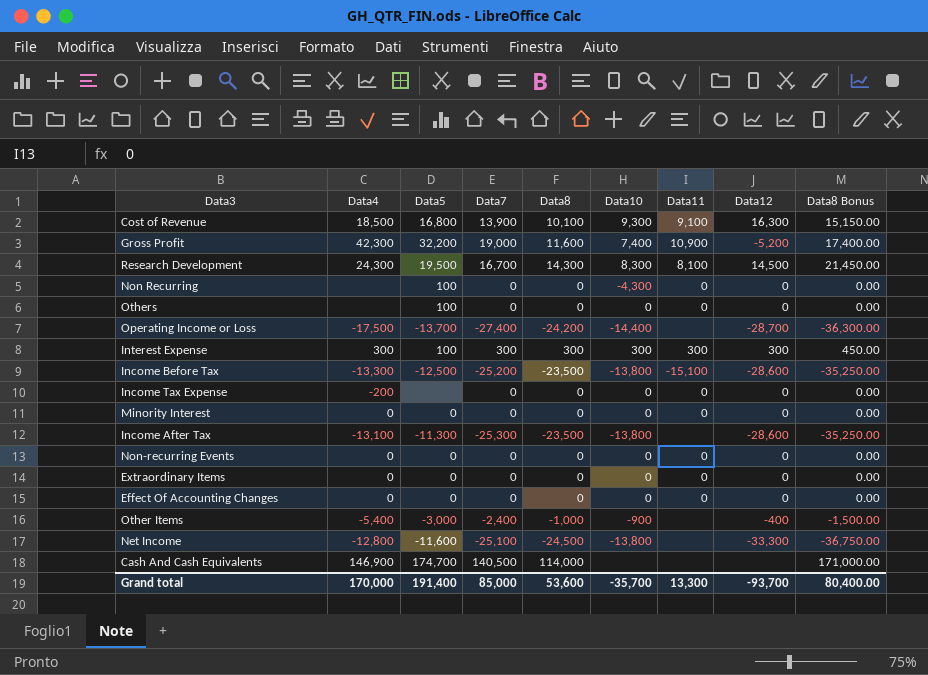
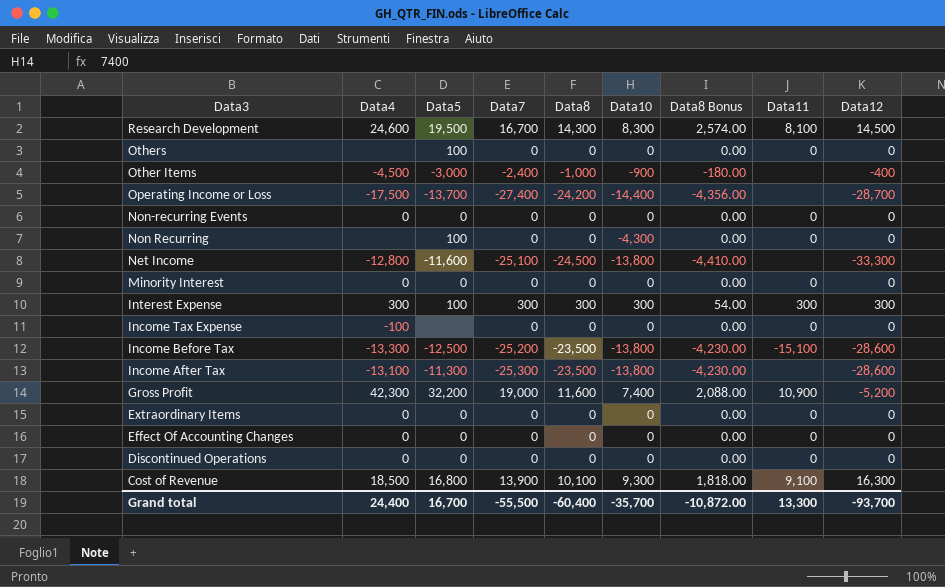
row order: none -> Data3 descending
column Data8 Bonus | formula: [Data8] * 1.5 -> [Data8] * 0.18
column Data8 Bonus | position: 9 -> 7
row Cash And Cash Equivalents: 146,900 | 174,700 | 140,500 | 114,000 | none | none | none | 171,000.00 -> none
Research Development | Data4: 24,300 -> 24,600
Other Items | Data4: -5,400 -> -4,500
Income Tax Expense | Data4: -200 -> -100
row Discontinued Operations: none -> 0 | 0 | 0 | 0 | 0 | 0.00 | 0 | 0
Grand total | Data4: 170,000 -> 24,400
Grand total | Data5: 191,400 -> 16,700
Grand total | Data7: 85,000 -> -55,500
Grand total | Data8: 53,600 -> -60,400
Grand total | Data8 Bonus: 80,400.00 -> -10,872.00

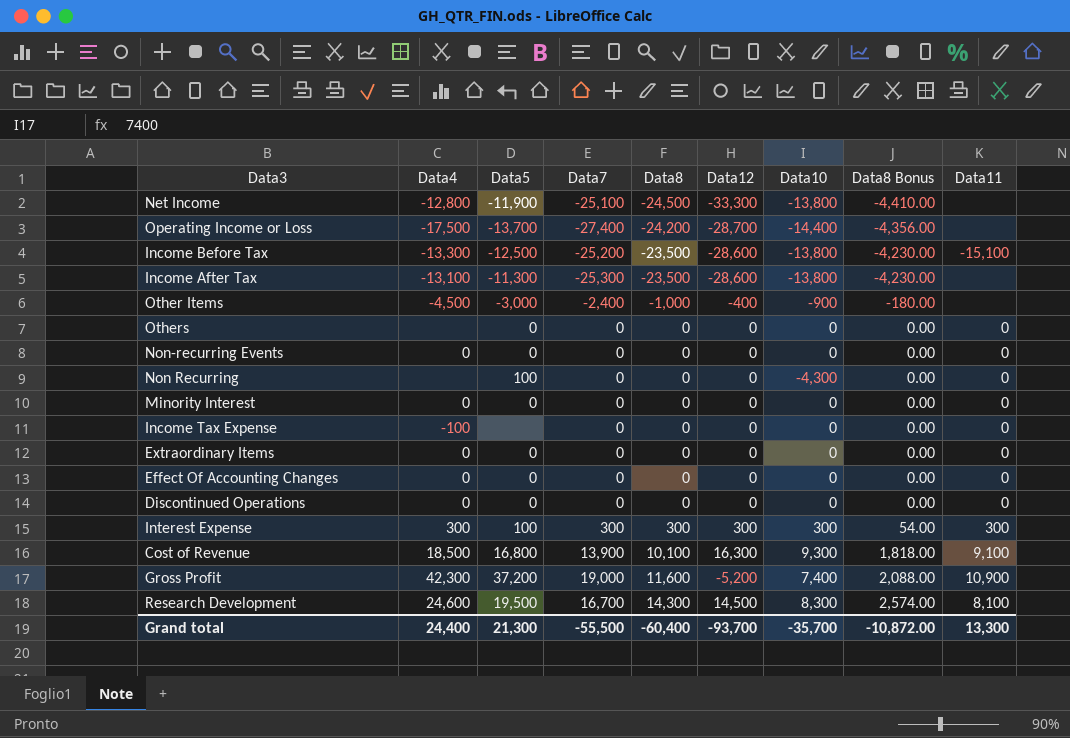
row order: Data3 descending -> Data8 ascending
column Data12 | position: 9 -> 6
Net Income | Data5: -11,600 -> -11,900
Others | Data5: 100 -> 0
Gross Profit | Data5: 32,200 -> 37,200
Grand total | Data5: 16,700 -> 21,300

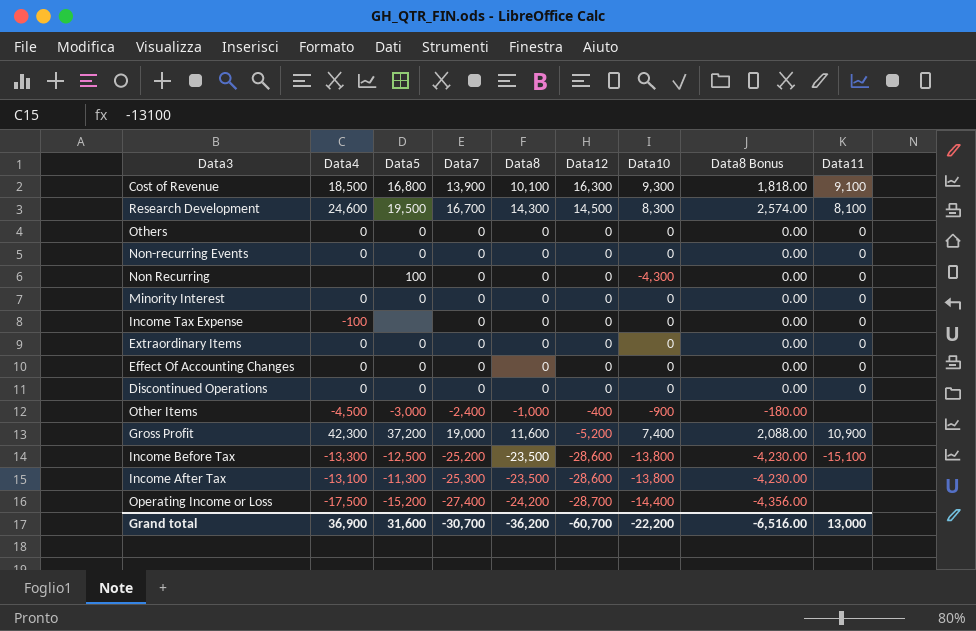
row order: Data8 ascending -> Data12 descending
row Net Income: -12,800 | -11,900 | -25,100 | -24,500 | -33,300 | -13,800 | -4,410.00 | none -> none
row Interest Expense: 300 | 100 | 300 | 300 | 300 | 300 | 54.00 | 300 -> none
Others | Data4: none -> 0
Operating Income or Loss | Data5: -13,700 -> -15,200
Grand total | Data4: 24,400 -> 36,900
Grand total | Data5: 21,300 -> 31,600
Grand total | Data7: -55,500 -> -30,700
Grand total | Data8: -60,400 -> -36,200
Grand total | Data12: -93,700 -> -60,700
Grand total | Data10: -35,700 -> -22,200
Grand total | Data8 Bonus: -10,872.00 -> -6,516.00
Grand total | Data11: 13,300 -> 13,000

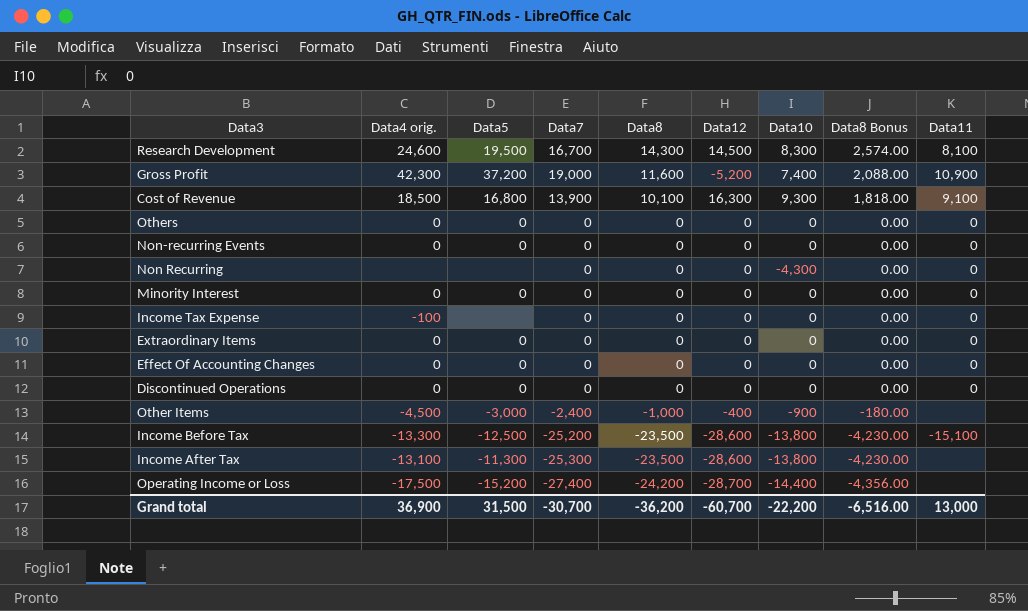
row order: Data12 descending -> Data8 descending
column name: Data4 -> Data4 orig.
Non Recurring | Data5: 100 -> none
Grand total | Data5: 31,600 -> 31,500

